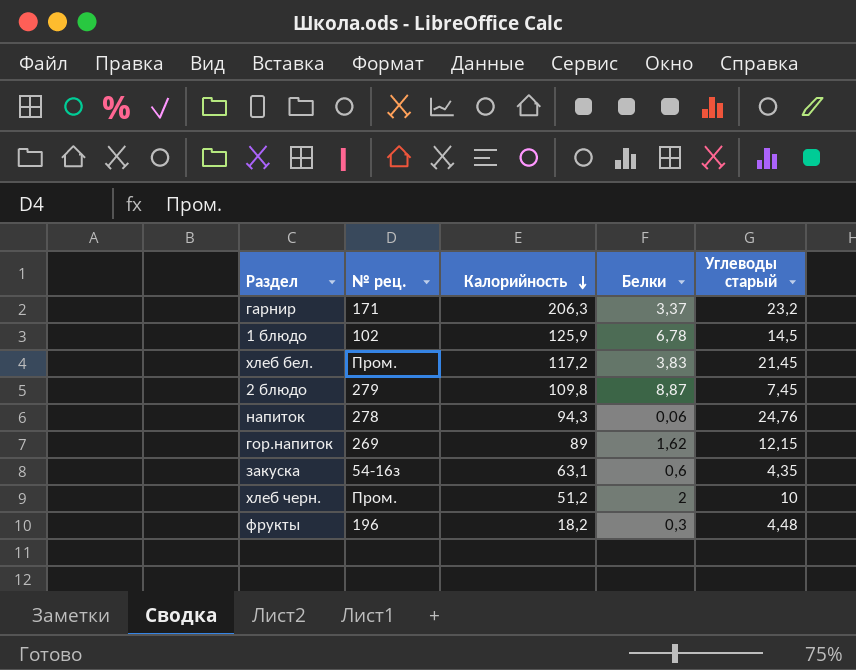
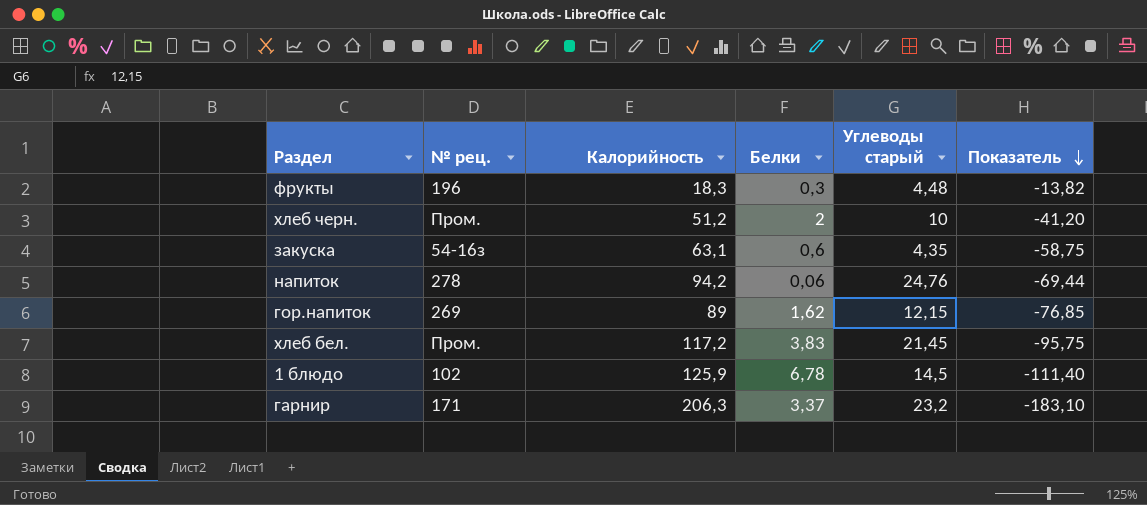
row order: Калорийность descending -> Показатель descending
column Показатель | formula: none -> [Углеводы старый] - [Калорийность]
row 2 блюдо: 279 | 109,8 | 8,87 | 7,45 -> none
фрукты | Калорийность: 18,2 -> 18,3
напиток | Калорийность: 94,3 -> 94,2

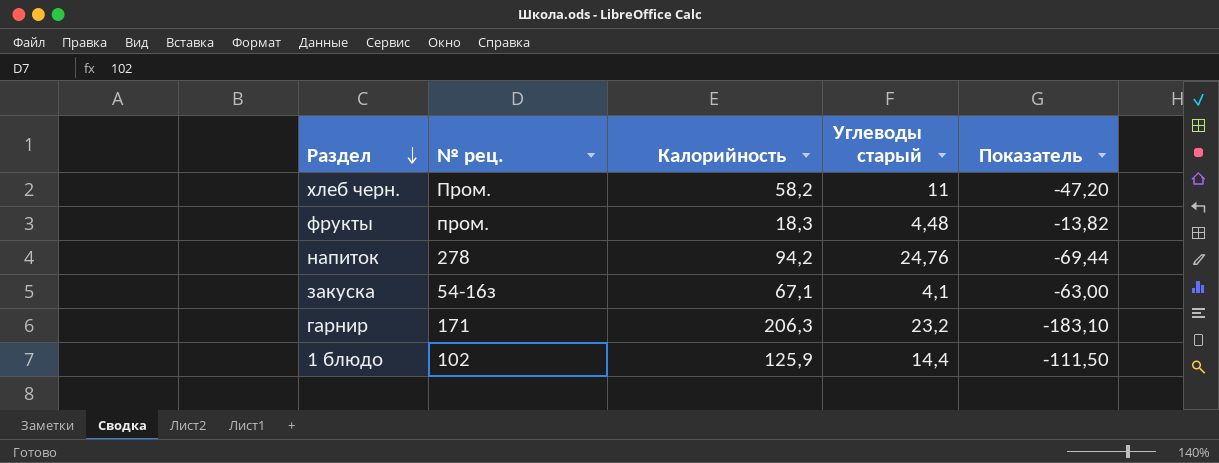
row order: Показатель descending -> Раздел descending
column Белки | position: 4 -> none
row гор.напиток: 269 | 89 | 1,62 | 12,15 | -76,85 -> none
row хлеб бел.: Пром. | 117,2 | 3,83 | 21,45 | -95,75 -> none
хлеб черн. | Калорийность: 51,2 -> 58,2
хлеб черн. | Углеводы старый: 10 -> 11
хлеб черн. | Показатель: -41,20 -> -47,20
фрукты | № рец.: 196 -> пром.
закуска | Калорийность: 63,1 -> 67,1
закуска | Углеводы старый: 4,35 -> 4,1
закуска | Показатель: -58,75 -> -63,00
1 блюдо | Углеводы старый: 14,5 -> 14,4
1 блюдо | Показатель: -111,40 -> -111,50

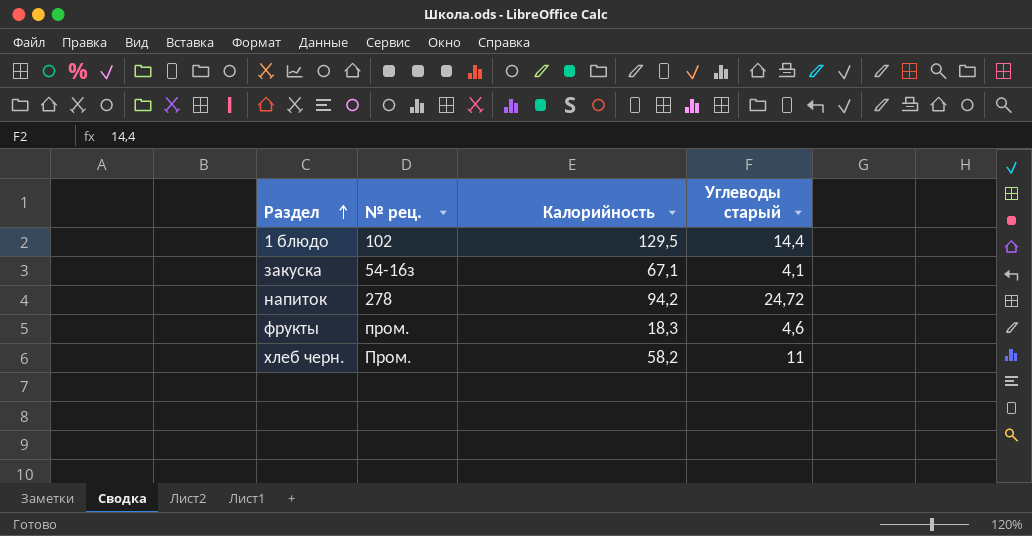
row order: Раздел descending -> Раздел ascending
column Показатель | formula: [Углеводы старый] - [Калорийность] -> none
row гарнир: 171 | 206,3 | 23,2 | -183,10 -> none
1 блюдо | Калорийность: 125,9 -> 129,5
напиток | Углеводы старый: 24,76 -> 24,72
фрукты | Углеводы старый: 4,48 -> 4,6

